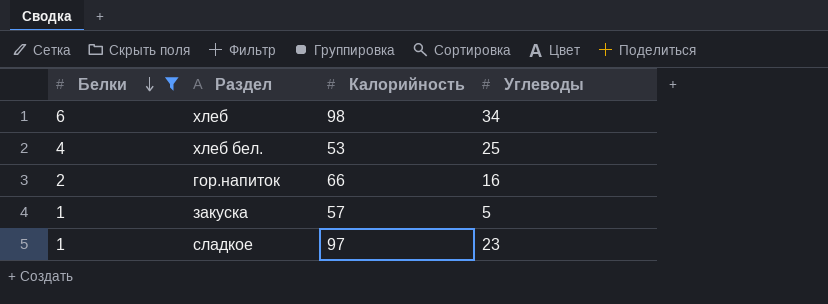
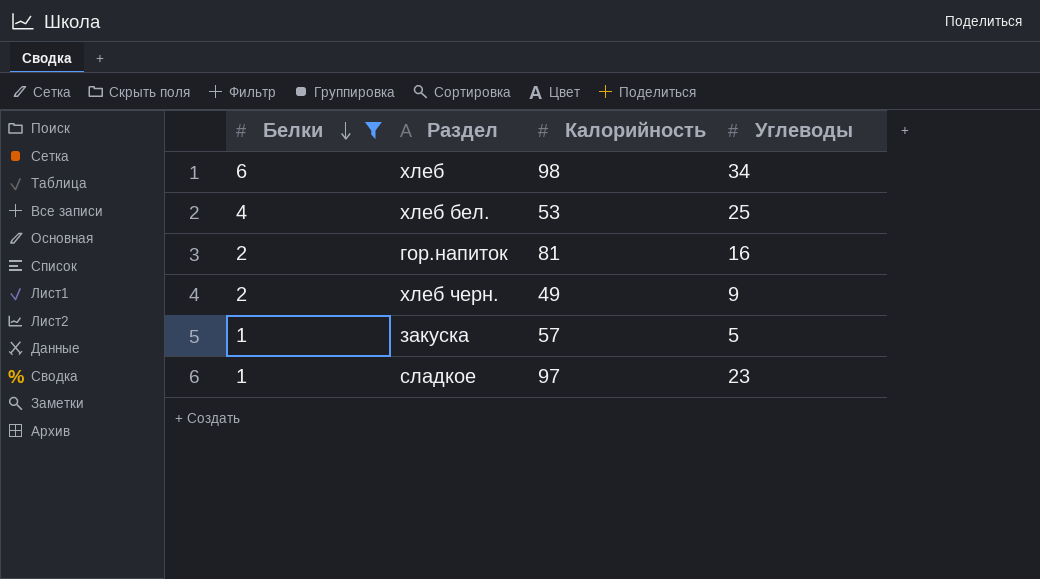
гор.напиток | Калорийность: 66 -> 81
row хлеб черн.: none -> 2 | 49 | 9

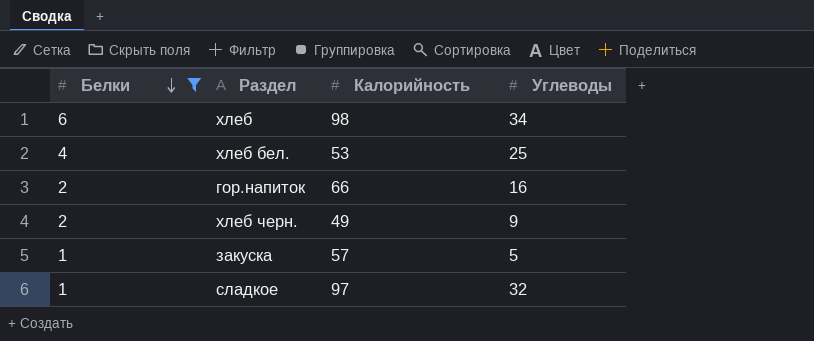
гор.напиток | Калорийность: 81 -> 66
сладкое | Углеводы: 23 -> 32

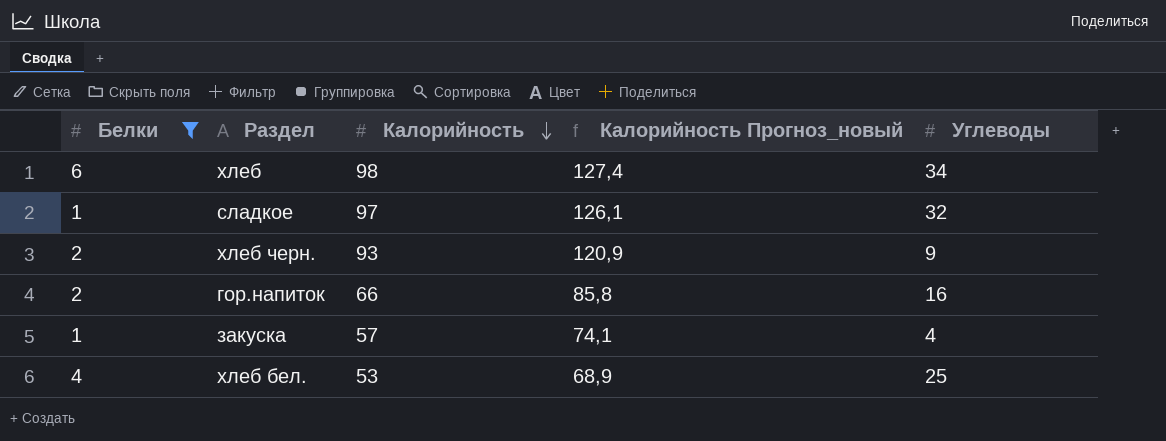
row order: Белки descending -> Калорийность descending
column Калорийность Прогноз_новый | formula: none -> [Калорийность] * 1,3
хлеб черн. | Калорийность: 49 -> 93
закуска | Углеводы: 5 -> 4

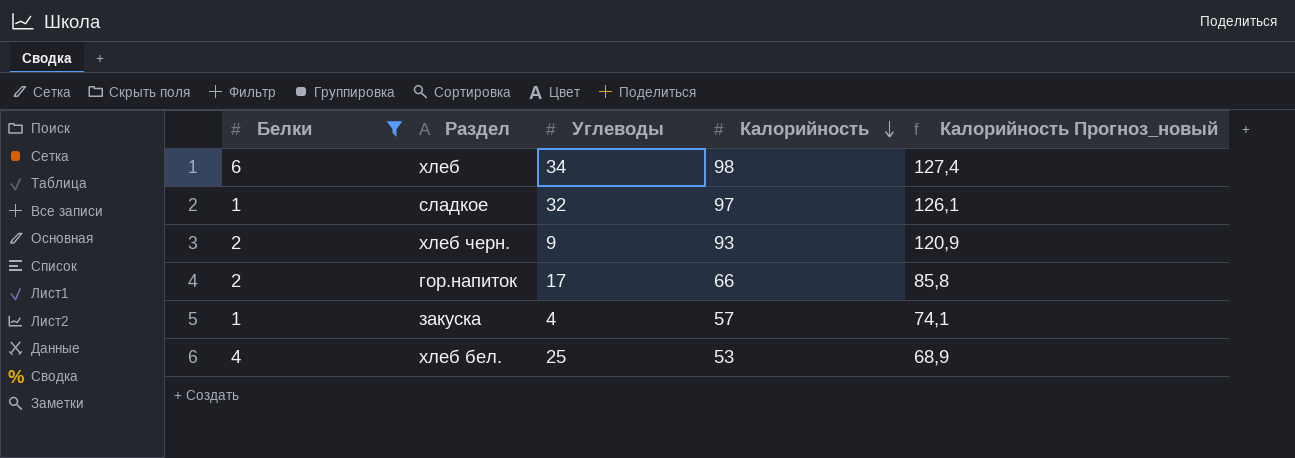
column Углеводы | position: 5 -> 3
гор.напиток | Углеводы: 16 -> 17

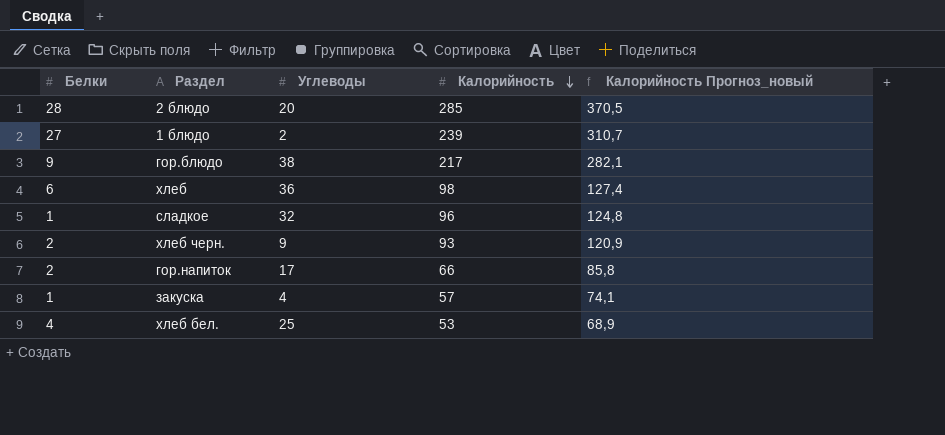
filter: Белки <= 6 -> none
хлеб | Углеводы: 34 -> 36
сладкое | Калорийность: 97 -> 96
сладкое | Калорийность Прогноз_новый: 126,1 -> 124,8

